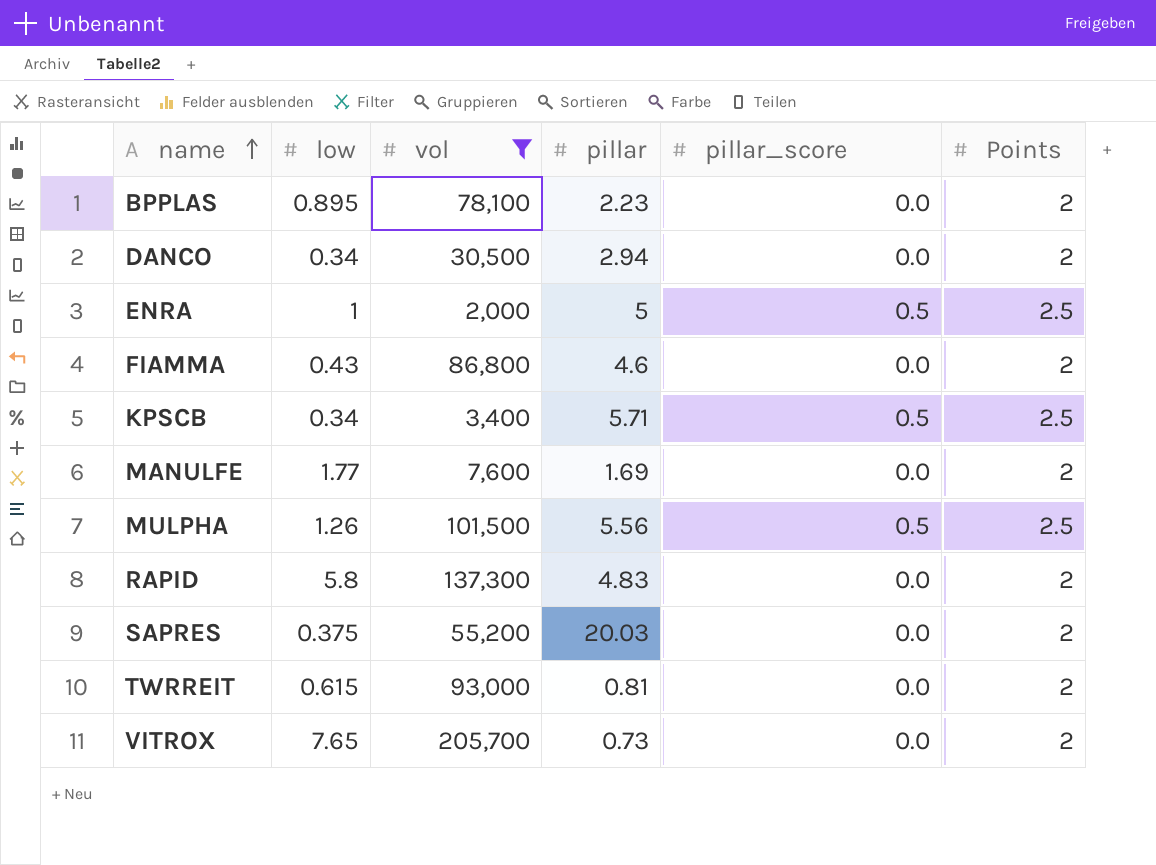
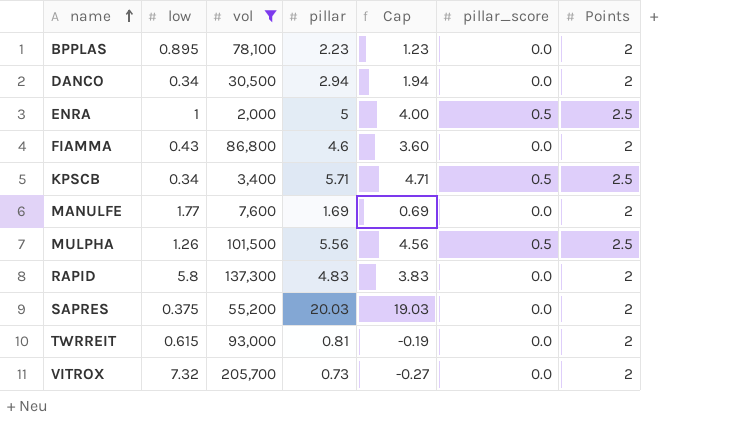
column Cap | formula: none -> [pillar] - 1
VITROX | low: 7.65 -> 7.32

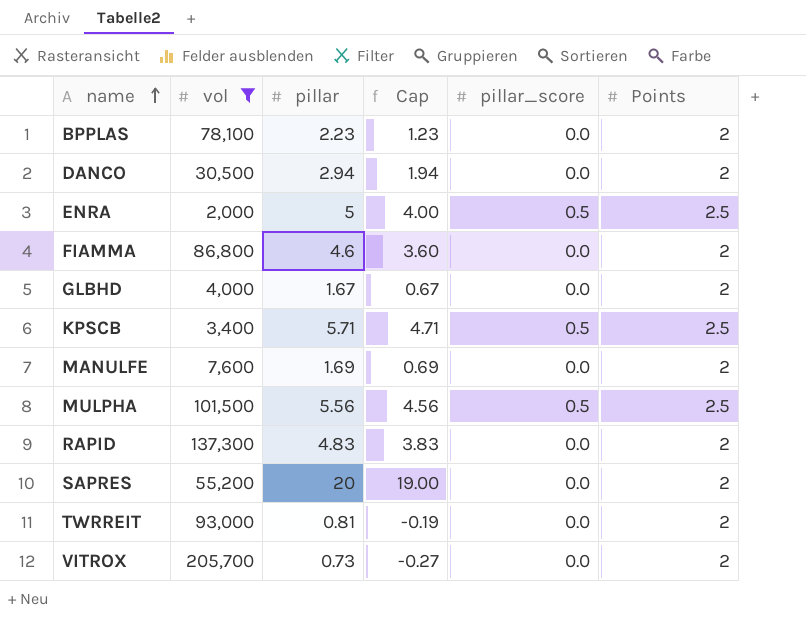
column low | position: 2 -> none
row GLBHD: none -> 4,000 | 1.67 | 0.67 | 0.0 | 2
SAPRES | pillar: 20.03 -> 20
SAPRES | Cap: 19.03 -> 19.00

